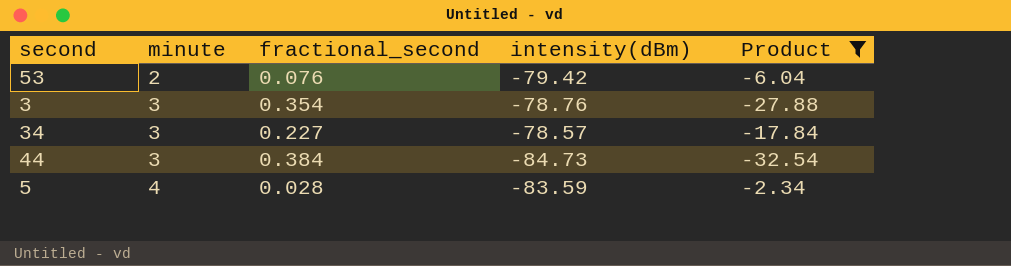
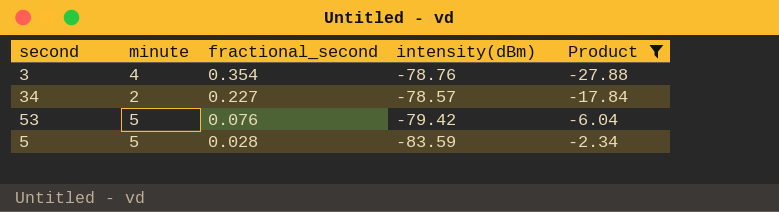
row order: minute ascending -> fractional_second descending
row 44: 3 | 0.384 | -84.73 | -32.54 -> none
3 | minute: 3 -> 4
34 | minute: 3 -> 2
53 | minute: 2 -> 5
5 | minute: 4 -> 5

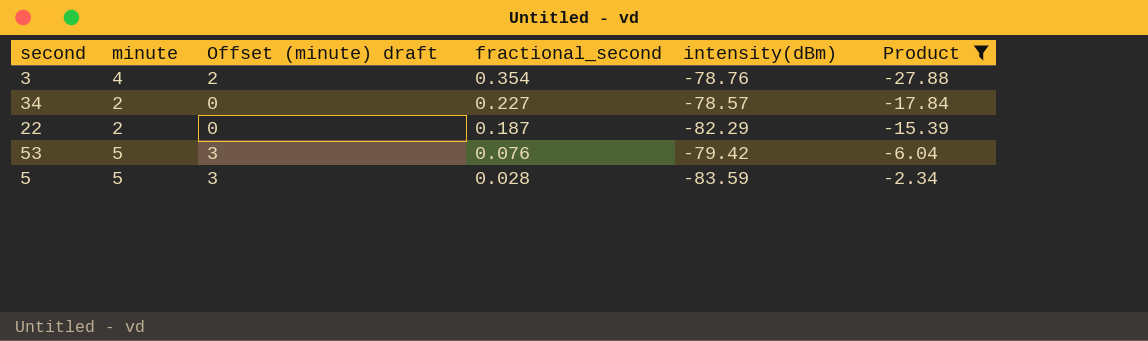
column Offset (minute) draft | formula: none -> [minute] - 2
row 22: none -> 2 | 0 | 0.187 | -82.29 | -15.39

